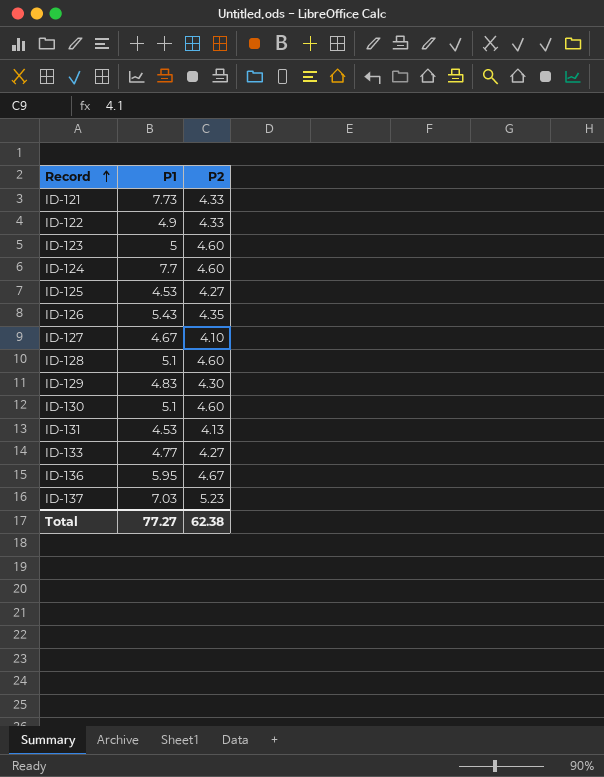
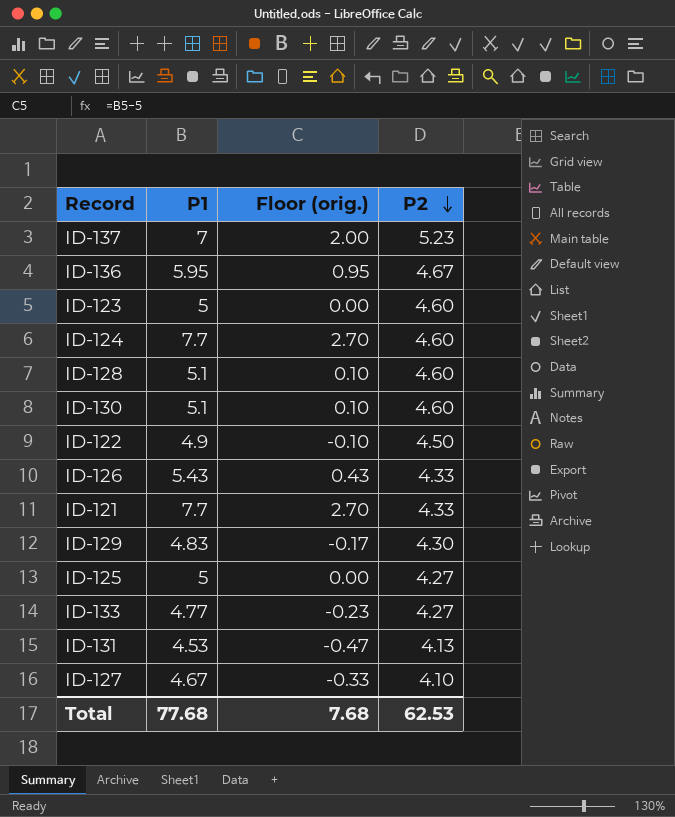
row order: Record ascending -> P2 descending
column Floor (orig.) | formula: none -> [P1] - 5
ID-137 | P1: 7.03 -> 7
ID-122 | P2: 4.33 -> 4.50
ID-126 | P2: 4.35 -> 4.33
ID-121 | P1: 7.73 -> 7.7
ID-125 | P1: 4.53 -> 5
Total | P1: 77.27 -> 77.68
Total | P2: 62.38 -> 62.53

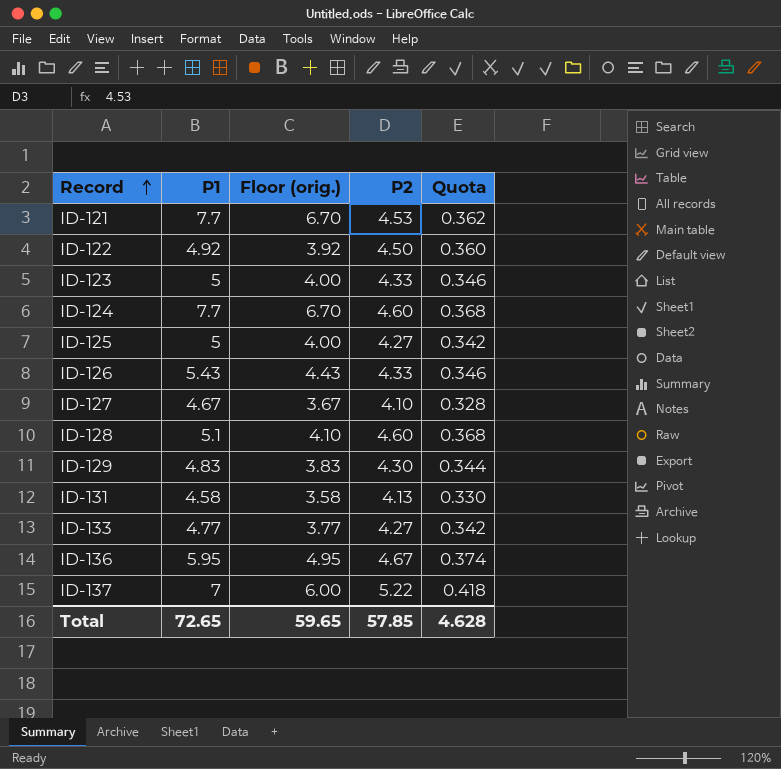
row order: P2 descending -> Record ascending
column Floor (orig.) | formula: [P1] - 5 -> [P1] - 1
column Quota | formula: none -> [P2] * 0.08
row ID-130: 5.1 | 0.10 | 4.60 -> none
ID-121 | P2: 4.33 -> 4.53
ID-122 | P1: 4.9 -> 4.92
ID-123 | P2: 4.60 -> 4.33
ID-131 | P1: 4.53 -> 4.58
ID-137 | P2: 5.23 -> 5.22
Total | P1: 77.68 -> 72.65
Total | Floor (orig.): 7.68 -> 59.65
Total | P2: 62.53 -> 57.85

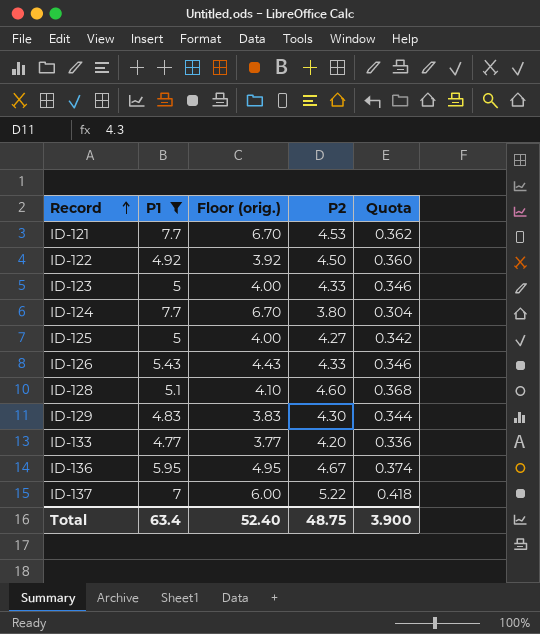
filter: none -> P1 >= 4.77
ID-124 | P2: 4.60 -> 3.80
ID-124 | Quota: 0.368 -> 0.304
ID-133 | P2: 4.27 -> 4.20
ID-133 | Quota: 0.342 -> 0.336
Total | P1: 72.65 -> 63.4
Total | Floor (orig.): 59.65 -> 52.40
Total | P2: 57.85 -> 48.75
Total | Quota: 4.628 -> 3.900

